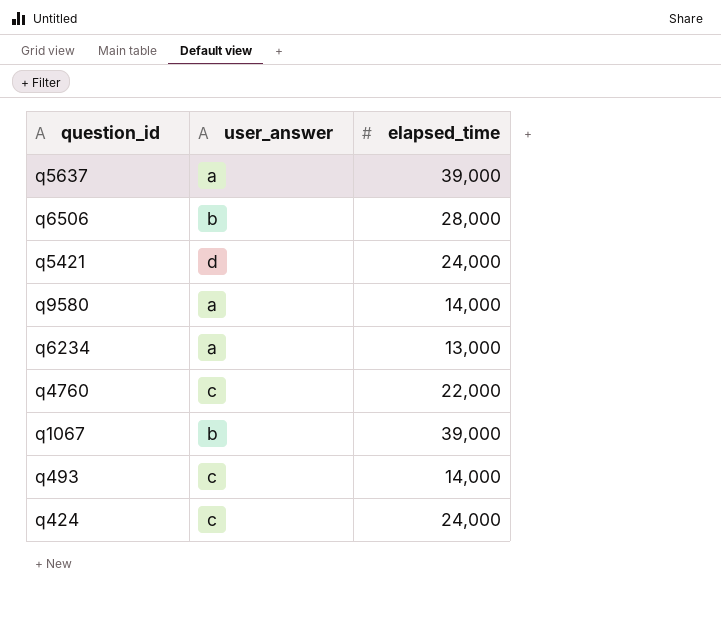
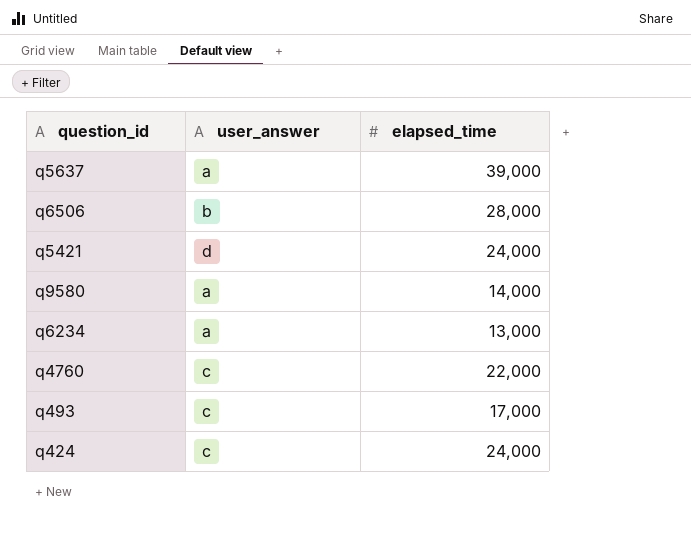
row q1067: b | 39,000 -> none
q493 | elapsed_time: 14,000 -> 17,000

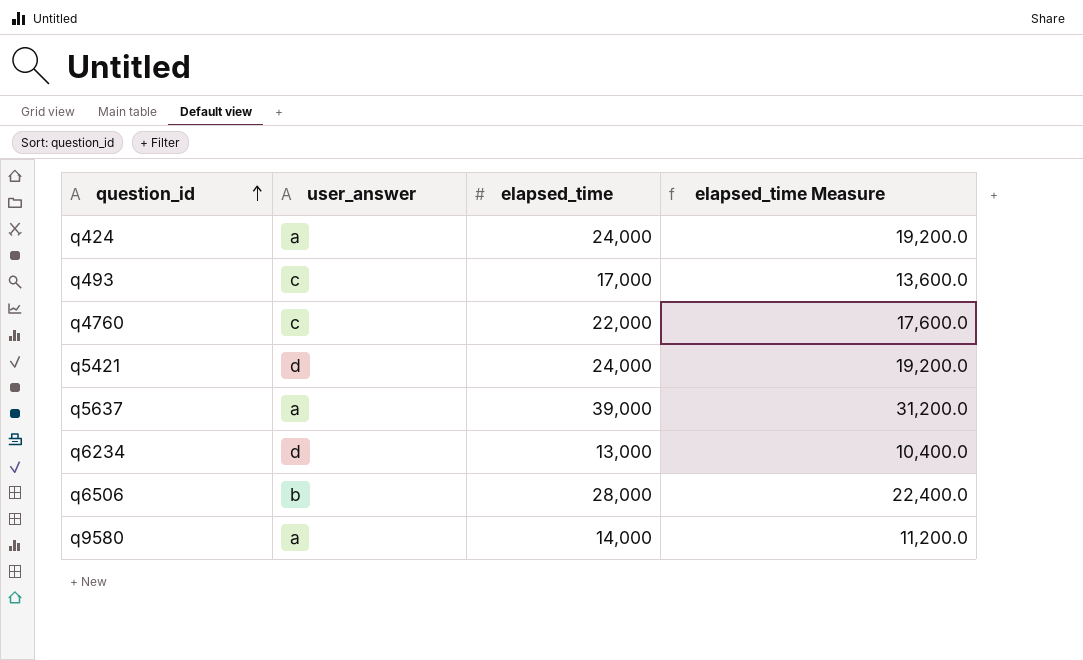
row order: none -> question_id ascending
column elapsed_time Measure | formula: none -> [elapsed_time] * 0.8
q424 | user_answer: c -> a
q6234 | user_answer: a -> d

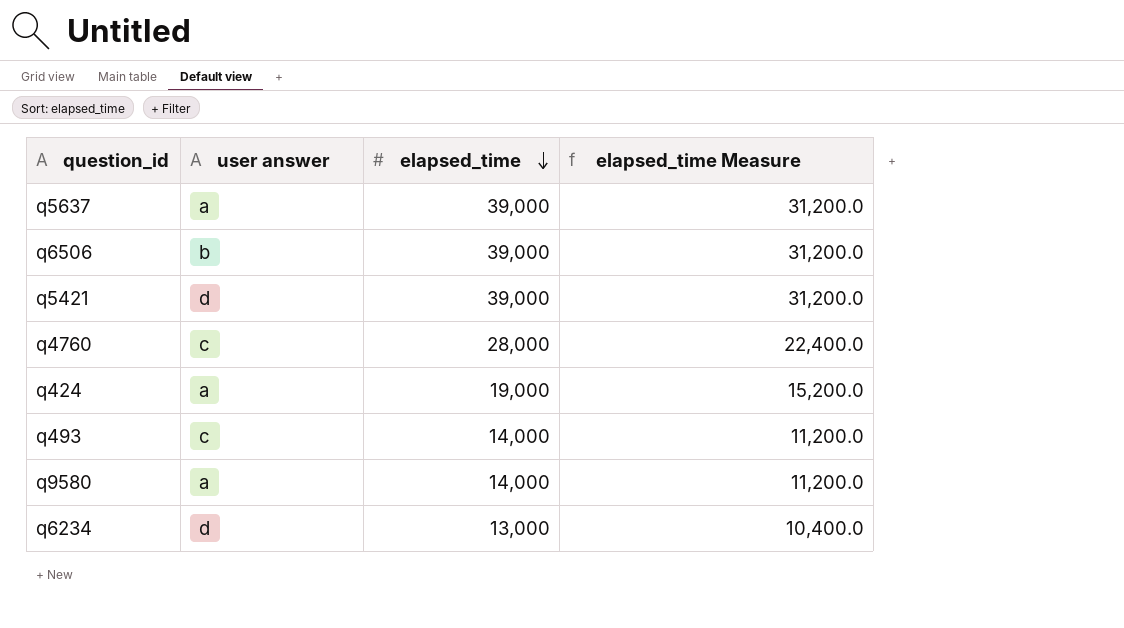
row order: question_id ascending -> elapsed_time descending
column name: user_answer -> user answer
q6506 | elapsed_time: 28,000 -> 39,000
q6506 | elapsed_time Measure: 22,400.0 -> 31,200.0
q5421 | elapsed_time: 24,000 -> 39,000
q5421 | elapsed_time Measure: 19,200.0 -> 31,200.0
q4760 | elapsed_time: 22,000 -> 28,000
q4760 | elapsed_time Measure: 17,600.0 -> 22,400.0
q424 | elapsed_time: 24,000 -> 19,000
q424 | elapsed_time Measure: 19,200.0 -> 15,200.0
q493 | elapsed_time: 17,000 -> 14,000
q493 | elapsed_time Measure: 13,600.0 -> 11,200.0

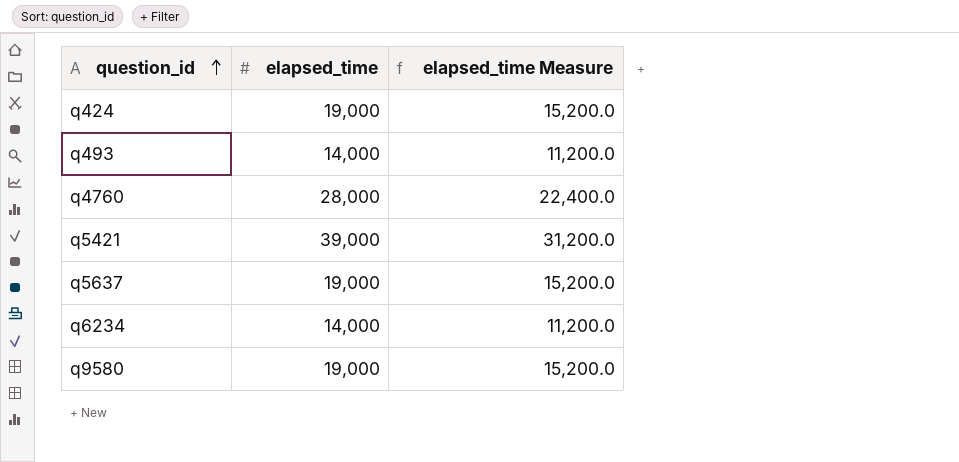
row order: elapsed_time descending -> question_id ascending
column user answer | position: 2 -> none
row q6506: b | 39,000 | 31,200.0 -> none
q5637 | elapsed_time: 39,000 -> 19,000
q5637 | elapsed_time Measure: 31,200.0 -> 15,200.0
q6234 | elapsed_time: 13,000 -> 14,000
q6234 | elapsed_time Measure: 10,400.0 -> 11,200.0
q9580 | elapsed_time: 14,000 -> 19,000
q9580 | elapsed_time Measure: 11,200.0 -> 15,200.0

